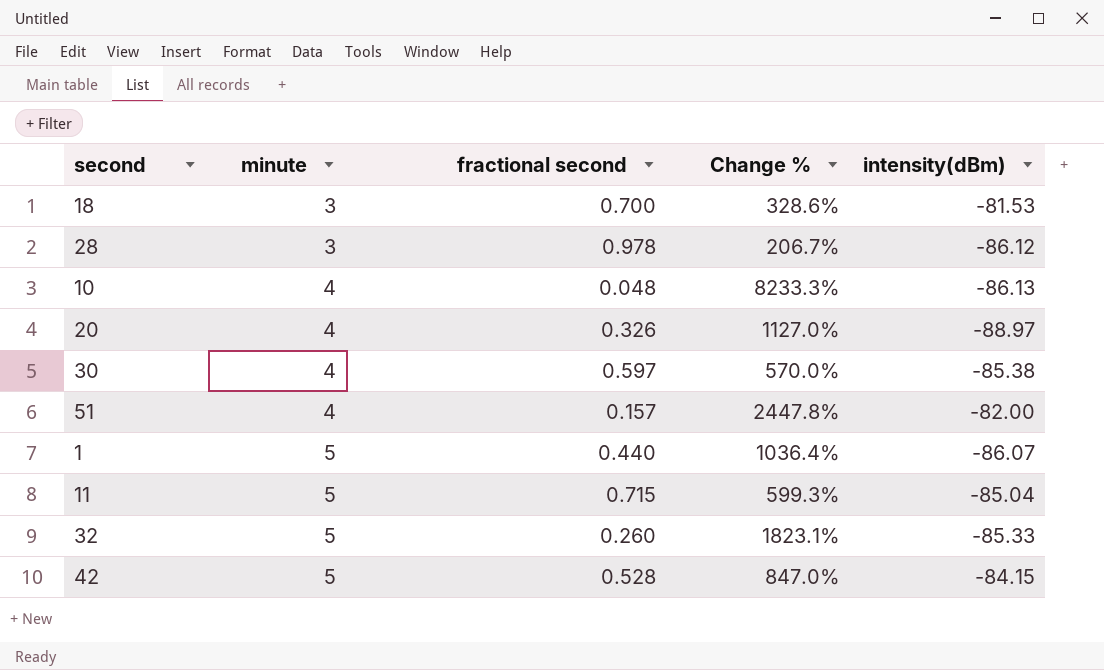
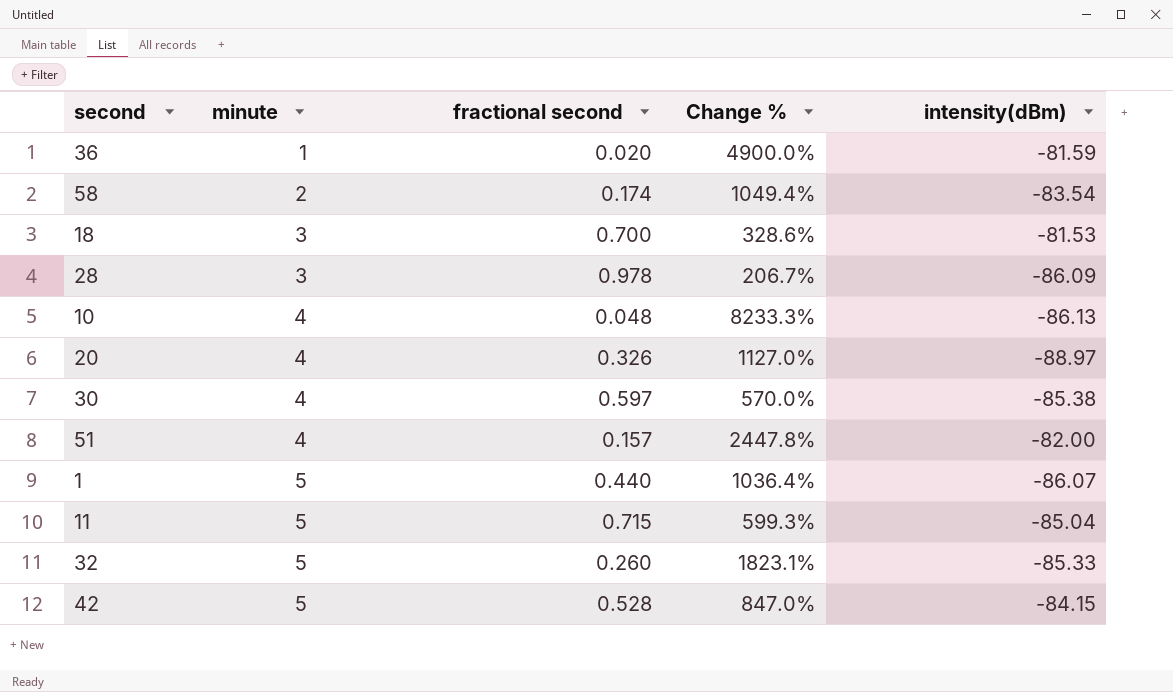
row 36: none -> 1 | 0.020 | 4900.0% | -81.59
row 58: none -> 2 | 0.174 | 1049.4% | -83.54
28 | intensity(dBm): -86.12 -> -86.09

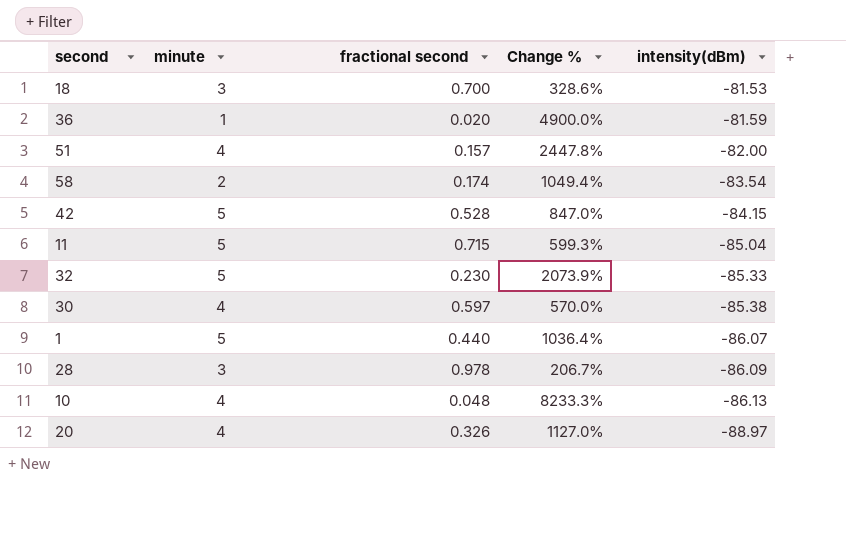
row order: minute ascending -> intensity(dBm) descending
32 | fractional second: 0.260 -> 0.230
32 | Change %: 1823.1% -> 2073.9%

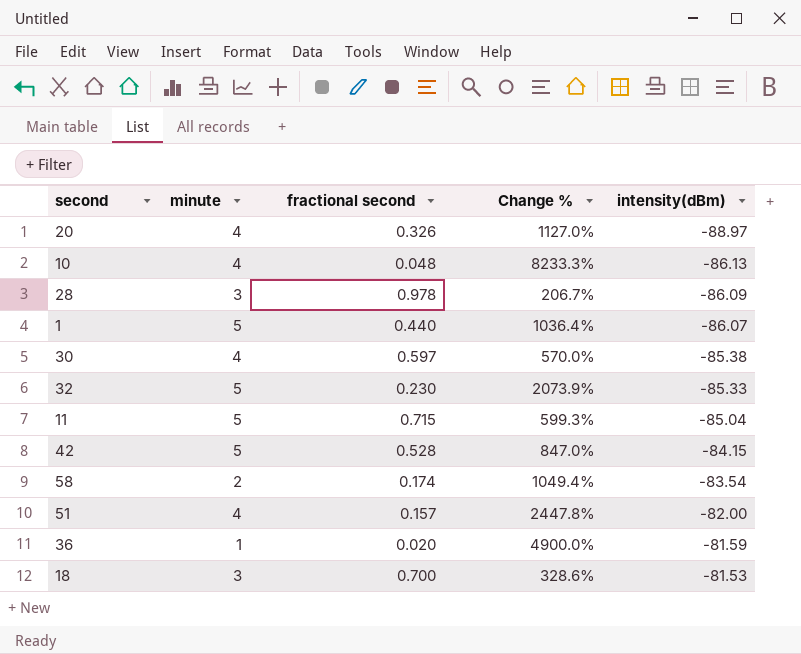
row order: intensity(dBm) descending -> intensity(dBm) ascending

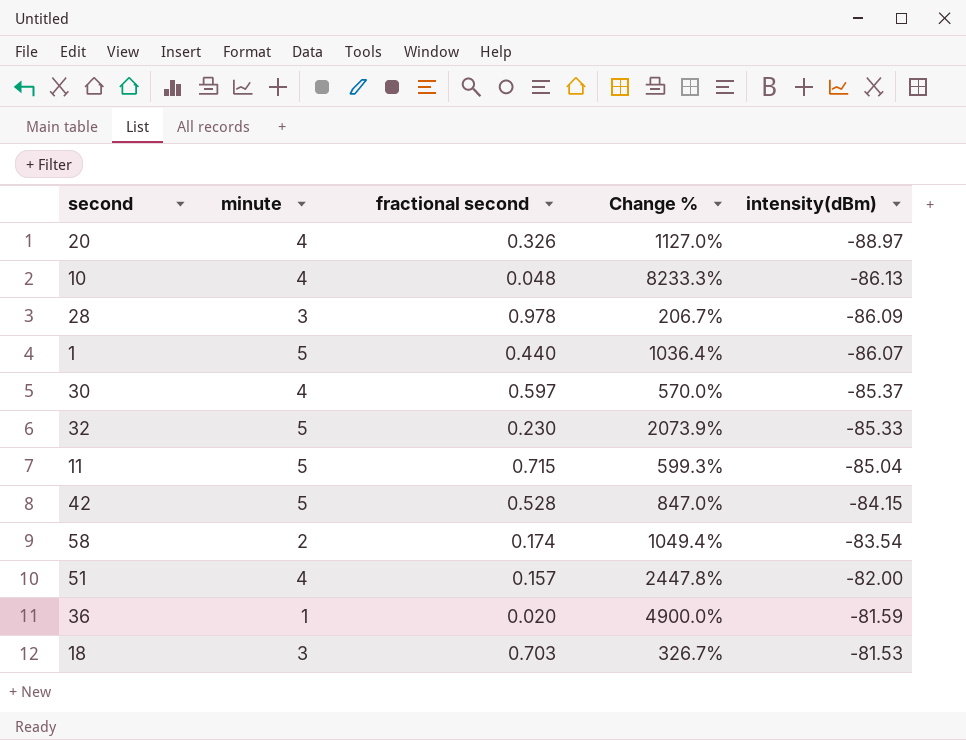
30 | intensity(dBm): -85.38 -> -85.37
18 | fractional second: 0.700 -> 0.703
18 | Change %: 328.6% -> 326.7%

